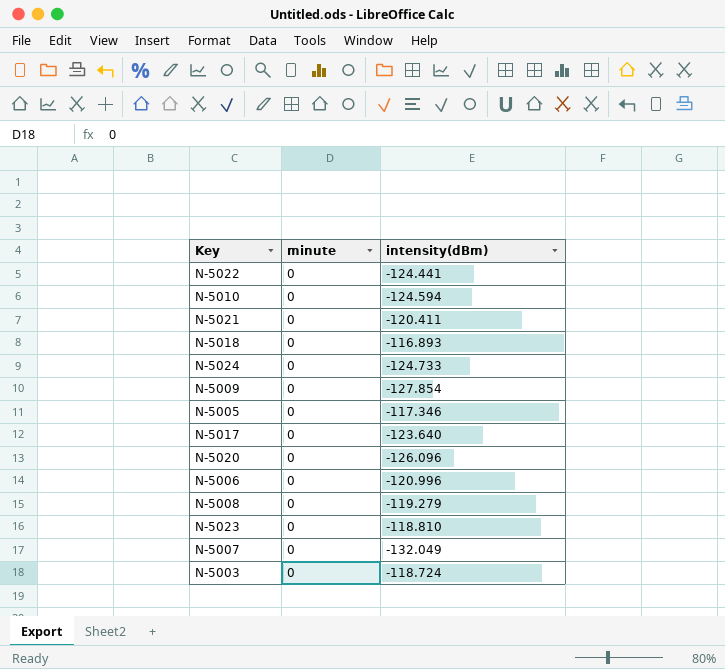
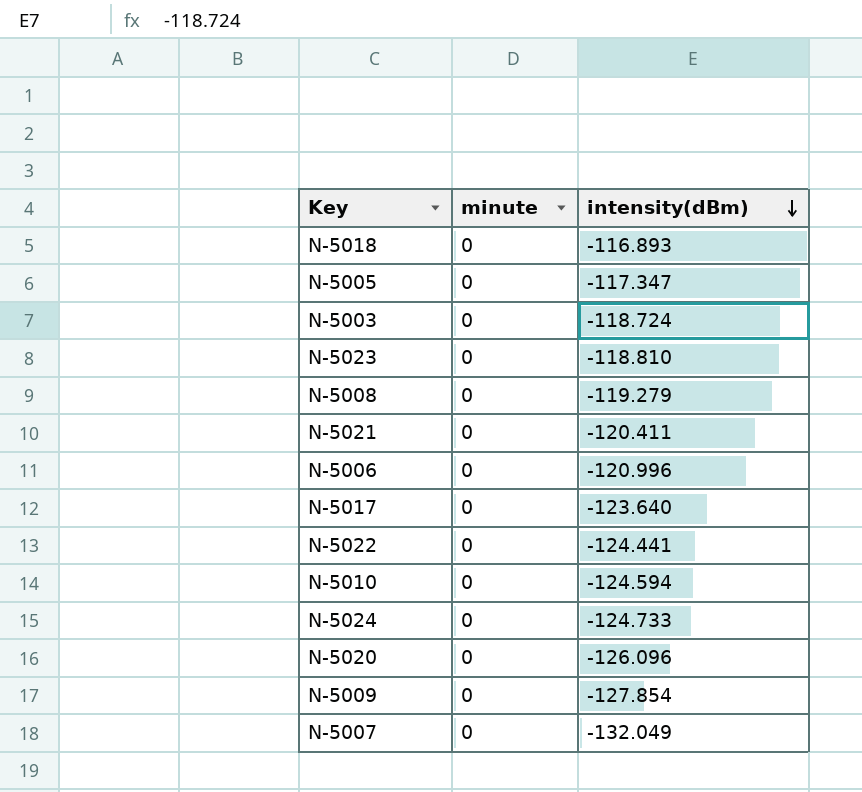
row order: none -> intensity(dBm) descending
N-5005 | intensity(dBm): -117.346 -> -117.347

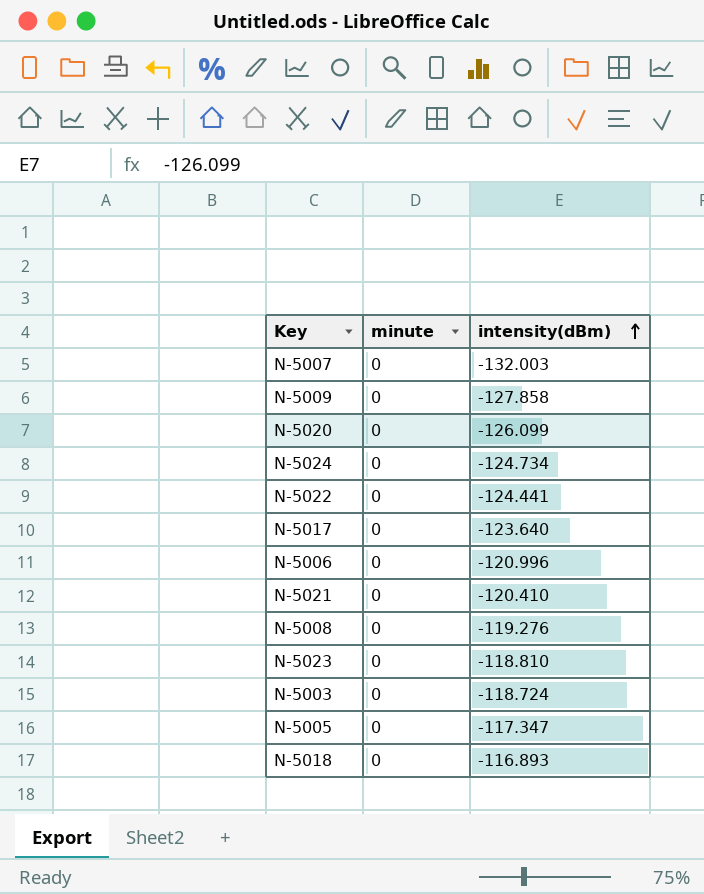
row order: intensity(dBm) descending -> intensity(dBm) ascending
row N-5010: 0 | -124.594 -> none
N-5007 | intensity(dBm): -132.049 -> -132.003
N-5009 | intensity(dBm): -127.854 -> -127.858
N-5020 | intensity(dBm): -126.096 -> -126.099
N-5024 | intensity(dBm): -124.733 -> -124.734
N-5021 | intensity(dBm): -120.411 -> -120.410
N-5008 | intensity(dBm): -119.279 -> -119.276

